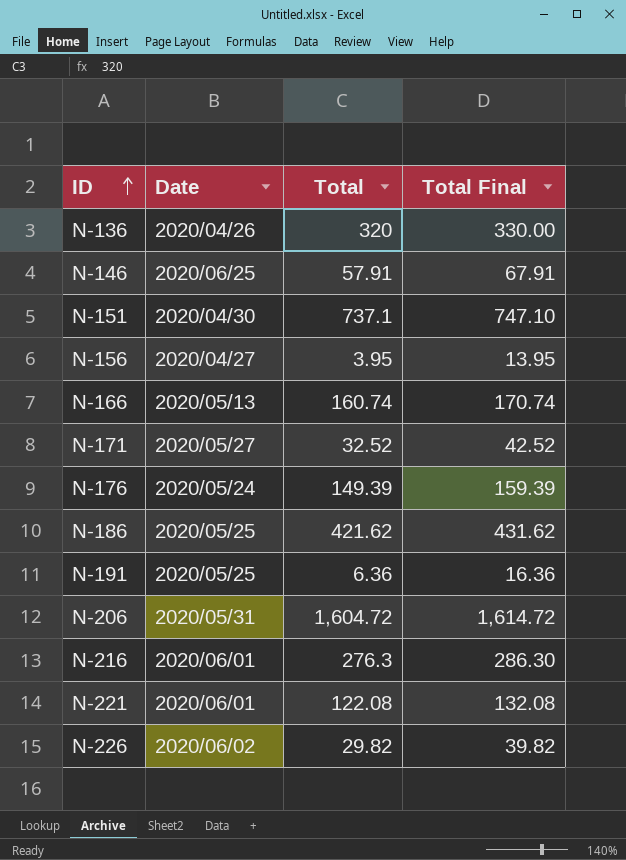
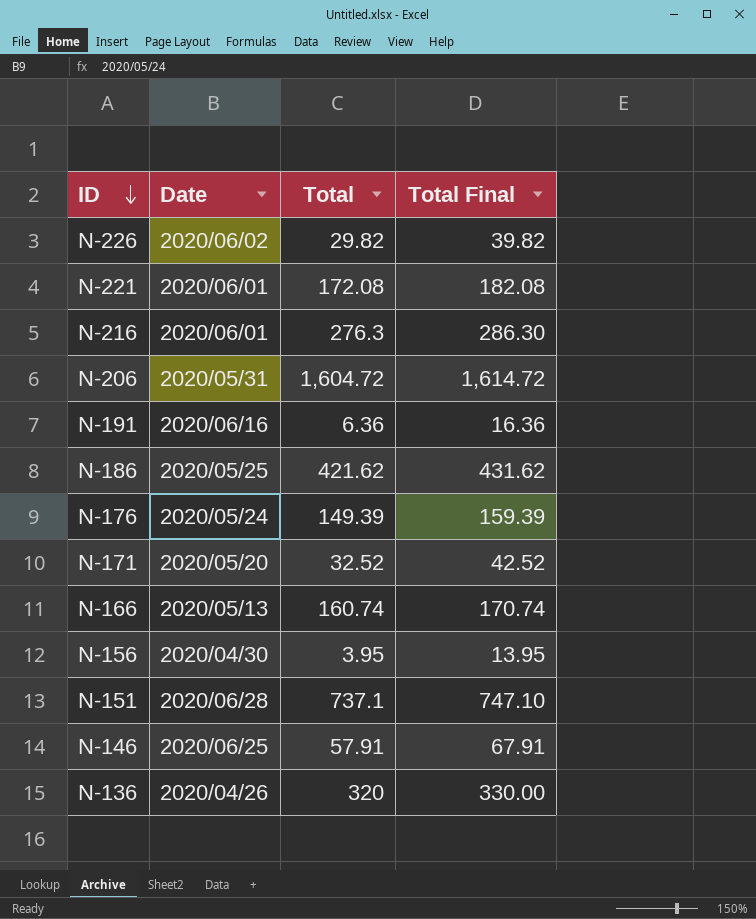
row order: ID ascending -> ID descending
N-221 | Total: 122.08 -> 172.08
N-221 | Total Final: 132.08 -> 182.08
N-191 | Date: 2020/05/25 -> 2020/06/16
N-171 | Date: 2020/05/27 -> 2020/05/20
N-156 | Date: 2020/04/27 -> 2020/04/30
N-151 | Date: 2020/04/30 -> 2020/06/28

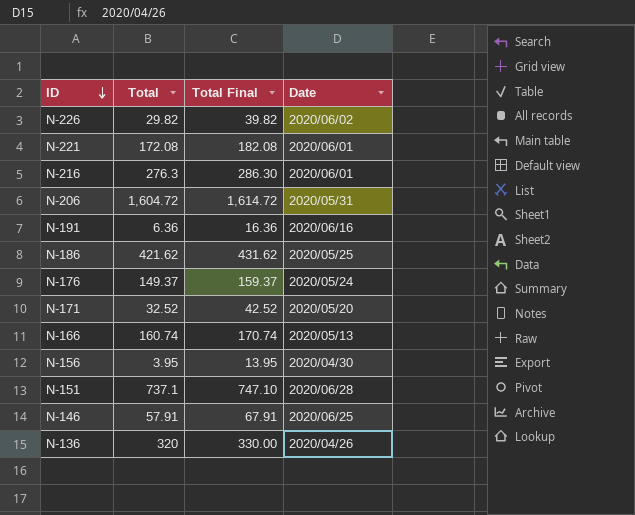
column Date | position: 2 -> 4
N-176 | Total: 149.39 -> 149.37
N-176 | Total Final: 159.39 -> 159.37

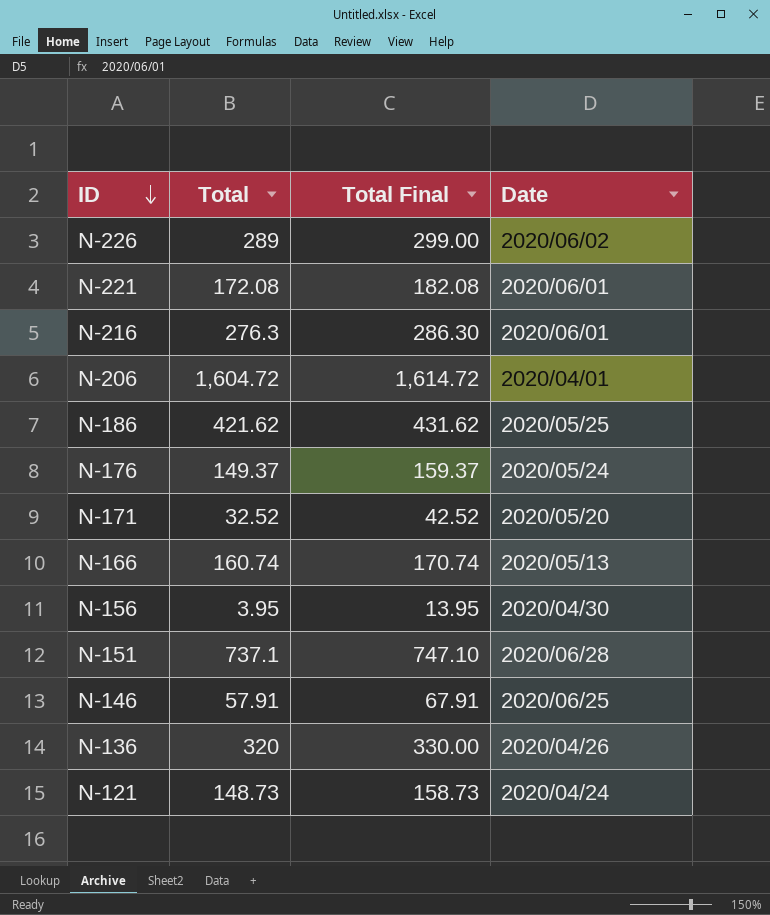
row N-191: 6.36 | 16.36 | 2020/06/16 -> none
N-226 | Total: 29.82 -> 289
N-226 | Total Final: 39.82 -> 299.00
N-206 | Date: 2020/05/31 -> 2020/04/01
row N-121: none -> 148.73 | 158.73 | 2020/04/24

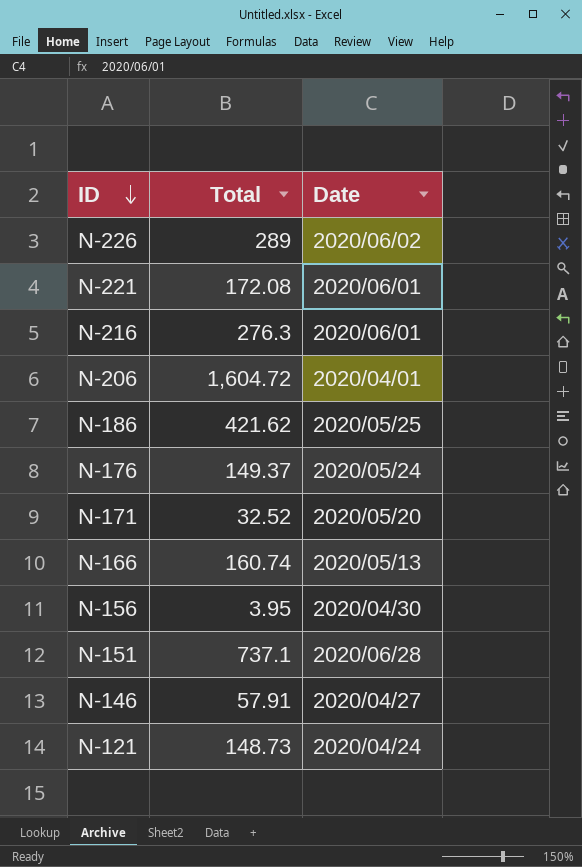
column Total Final | formula: [Total] + 10 -> none
row N-136: 320 | 330.00 | 2020/04/26 -> none
N-146 | Date: 2020/06/25 -> 2020/04/27

